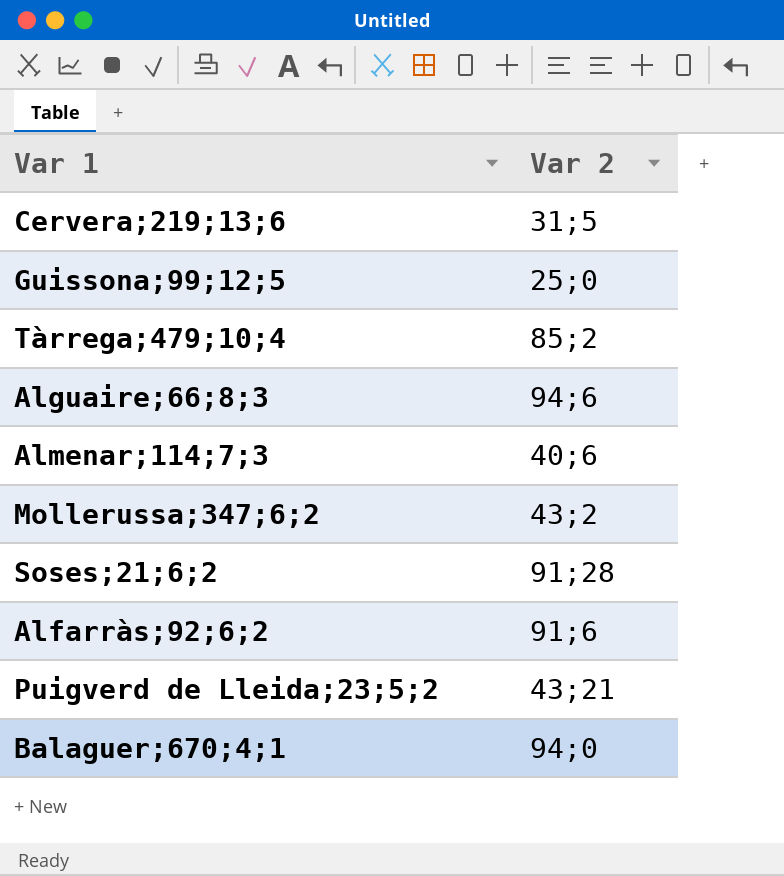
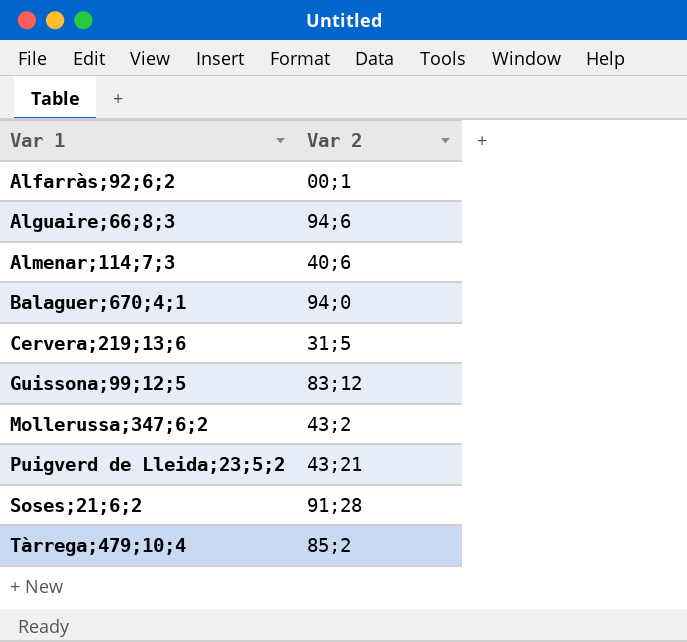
row order: none -> Var 1 ascending
Alfarràs;92;6;2 | Var 2: 91;6 -> 00;1
Guissona;99;12;5 | Var 2: 25;0 -> 83;12

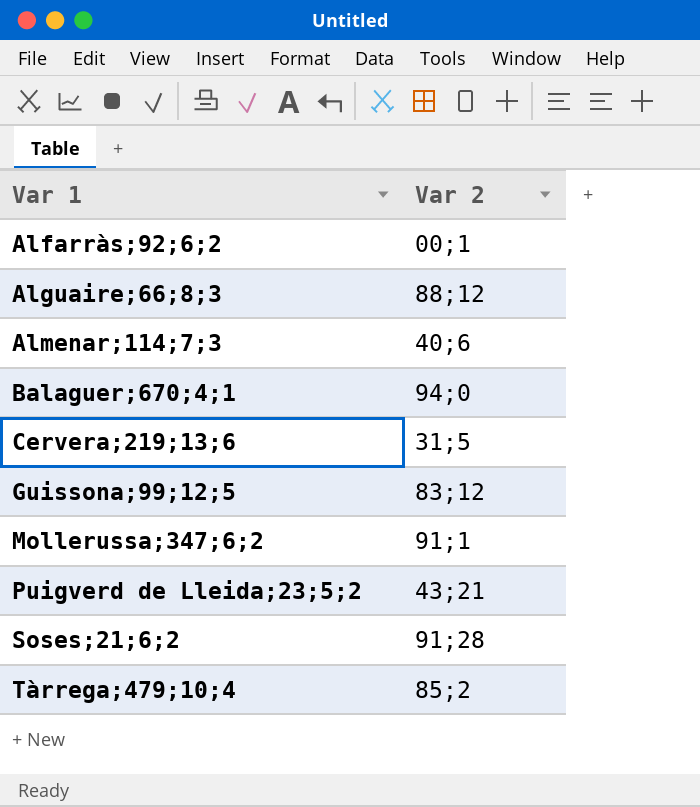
Alguaire;66;8;3 | Var 2: 94;6 -> 88;12
Mollerussa;347;6;2 | Var 2: 43;2 -> 91;1

